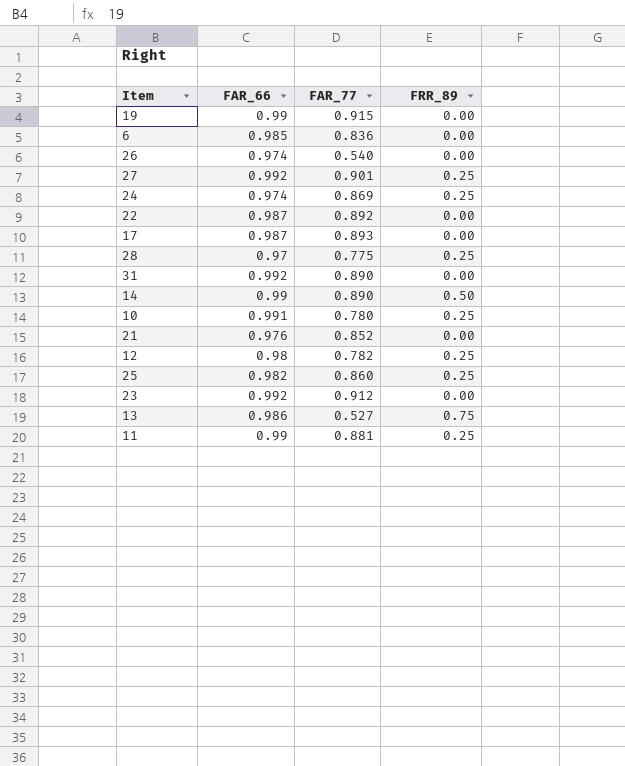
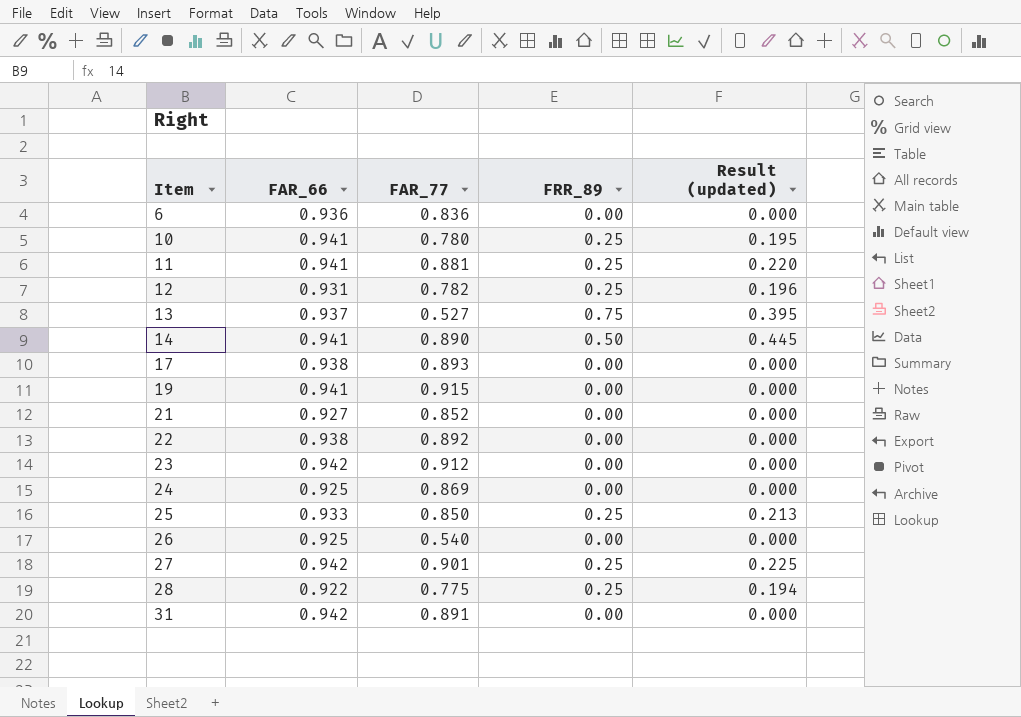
row order: none -> Item ascending
column Result (updated) | formula: none -> [FAR_77] * [FRR_89]
6 | FAR_66: 0.985 -> 0.936
10 | FAR_66: 0.991 -> 0.941
11 | FAR_66: 0.99 -> 0.941
12 | FAR_66: 0.98 -> 0.931
13 | FAR_66: 0.986 -> 0.937
14 | FAR_66: 0.99 -> 0.941
17 | FAR_66: 0.987 -> 0.938
19 | FAR_66: 0.99 -> 0.941
21 | FAR_66: 0.976 -> 0.927
22 | FAR_66: 0.987 -> 0.938
23 | FAR_66: 0.992 -> 0.942
24 | FAR_66: 0.974 -> 0.925
24 | FRR_89: 0.25 -> 0.00
25 | FAR_66: 0.982 -> 0.933
25 | FAR_77: 0.860 -> 0.850
26 | FAR_66: 0.974 -> 0.925
27 | FAR_66: 0.992 -> 0.942
28 | FAR_66: 0.97 -> 0.922
31 | FAR_66: 0.992 -> 0.942
31 | FAR_77: 0.890 -> 0.891

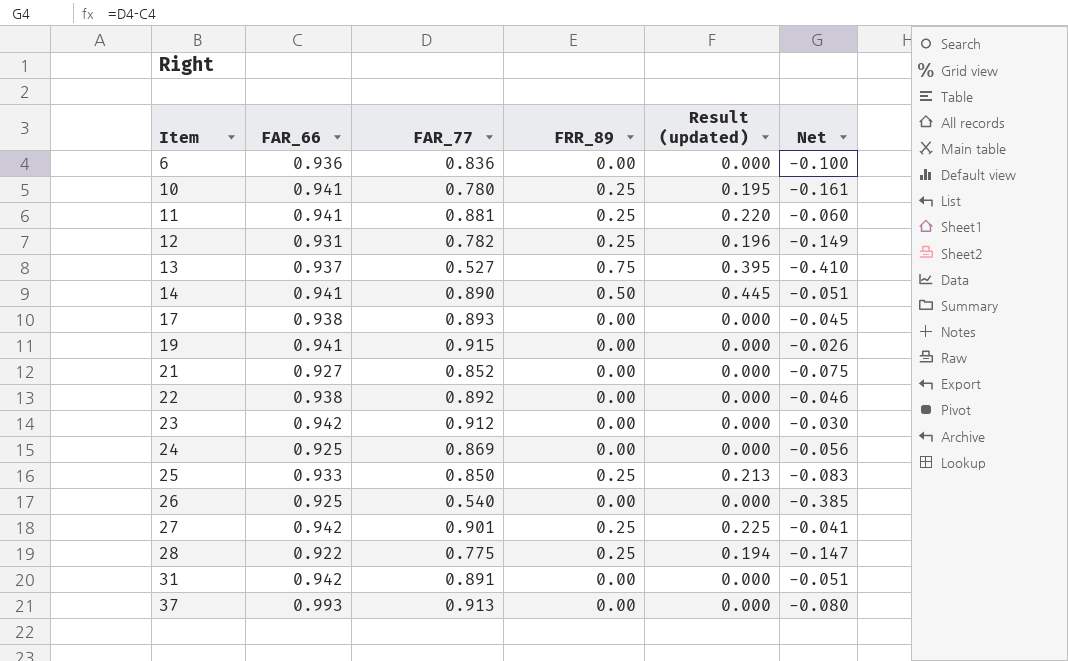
column Net | formula: none -> [FAR_77] - [FAR_66]
row 37: none -> 0.993 | 0.913 | 0.00 | 0.000 | -0.080

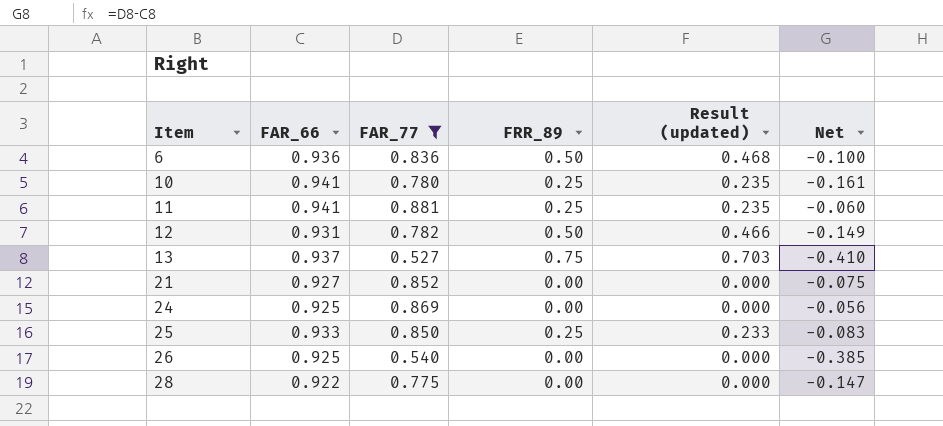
filter: none -> FAR_77 <= 0.881
column Result (updated) | formula: [FAR_77] * [FRR_89] -> [FAR_66] * [FRR_89]
6 | FRR_89: 0.00 -> 0.50
12 | FRR_89: 0.25 -> 0.50
28 | FRR_89: 0.25 -> 0.00

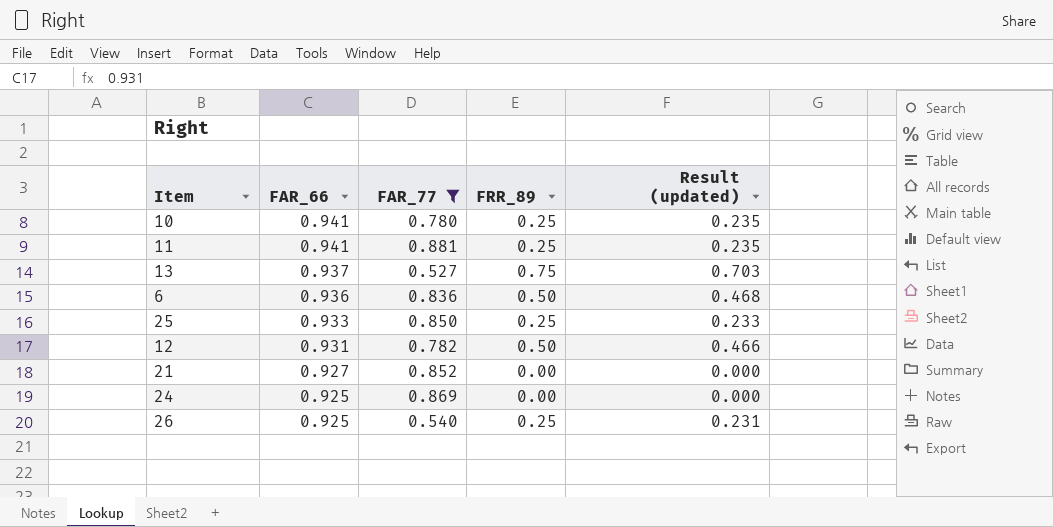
row order: Item ascending -> FAR_66 descending
column Net | formula: [FAR_77] - [FAR_66] -> none
row 28: 0.922 | 0.775 | 0.00 | 0.000 | -0.147 -> none
26 | FRR_89: 0.00 -> 0.25
26 | Result (updated): 0.000 -> 0.231

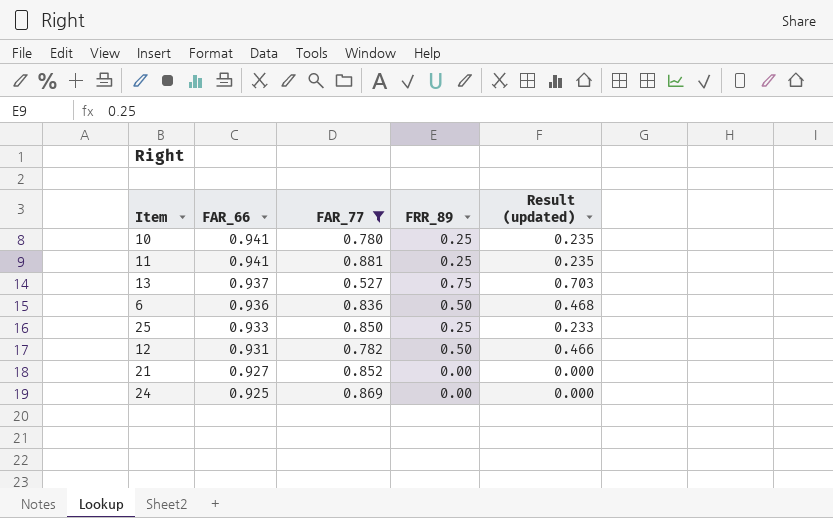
row 26: 0.925 | 0.540 | 0.25 | 0.231 -> none

